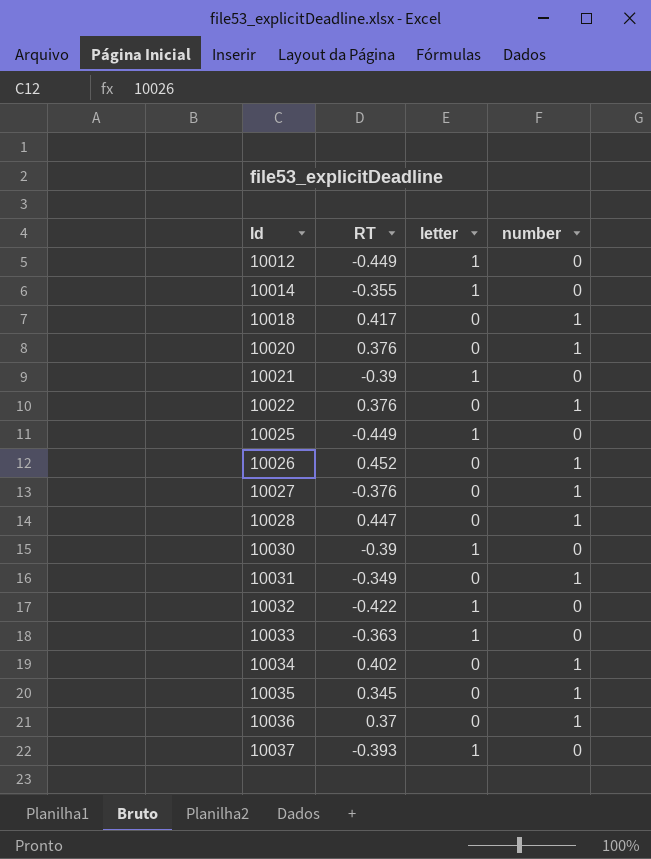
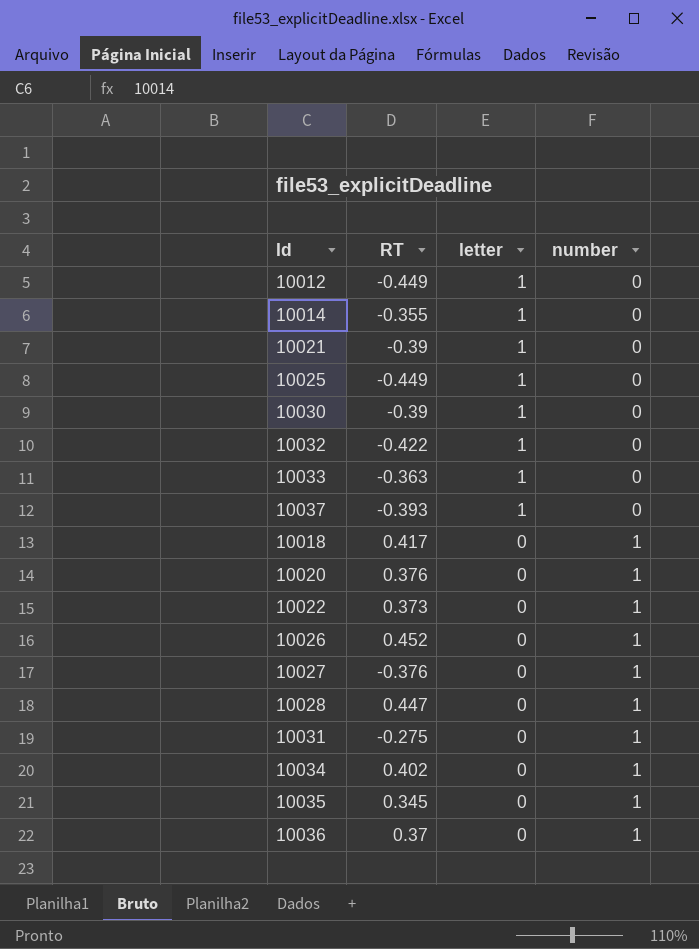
row order: Id ascending -> letter descending
10022 | RT: 0.376 -> 0.373
10031 | RT: -0.349 -> -0.275

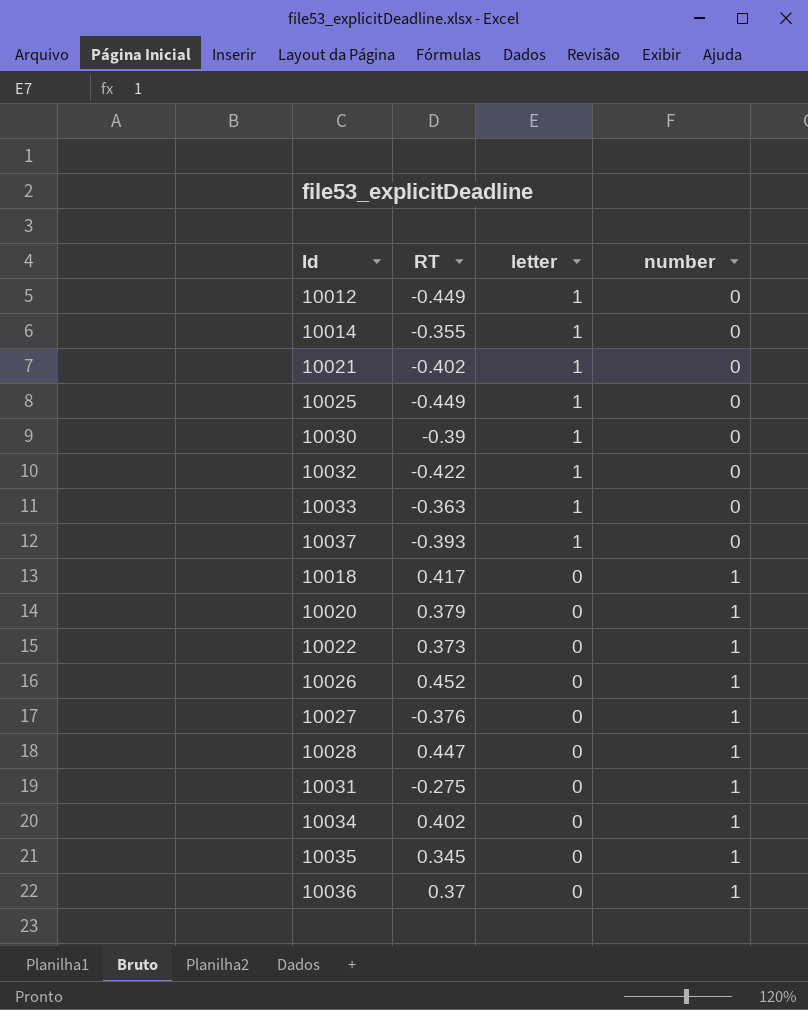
10021 | RT: -0.39 -> -0.402
10020 | RT: 0.376 -> 0.379

